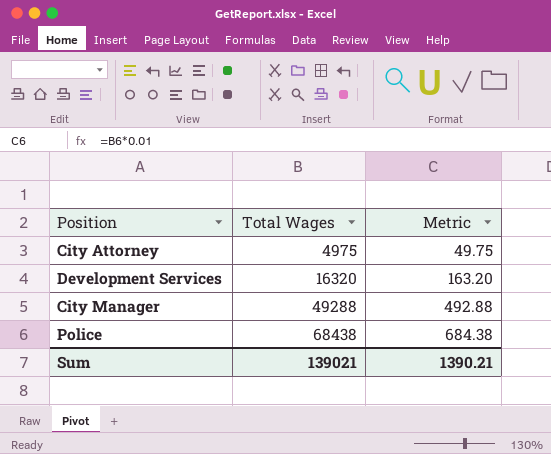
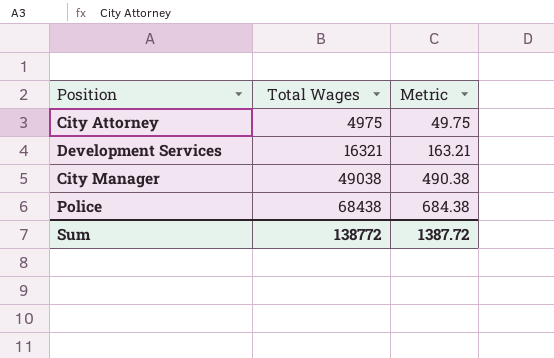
Development Services | Total Wages: 16320 -> 16321
Development Services | Metric: 163.20 -> 163.21
City Manager | Total Wages: 49288 -> 49038
City Manager | Metric: 492.88 -> 490.38
Sum | Total Wages: 139021 -> 138772
Sum | Metric: 1390.21 -> 1387.72

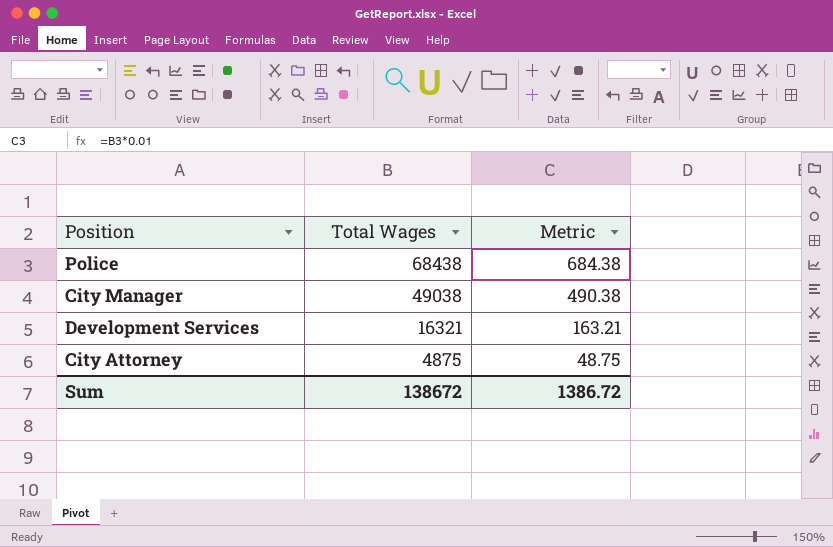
row order: Total Wages ascending -> Total Wages descending
City Attorney | Total Wages: 4975 -> 4875
City Attorney | Metric: 49.75 -> 48.75
Sum | Total Wages: 138772 -> 138672
Sum | Metric: 1387.72 -> 1386.72

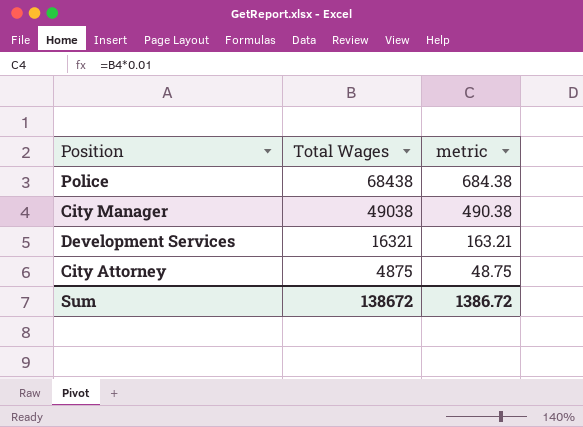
column name: Metric -> metric

